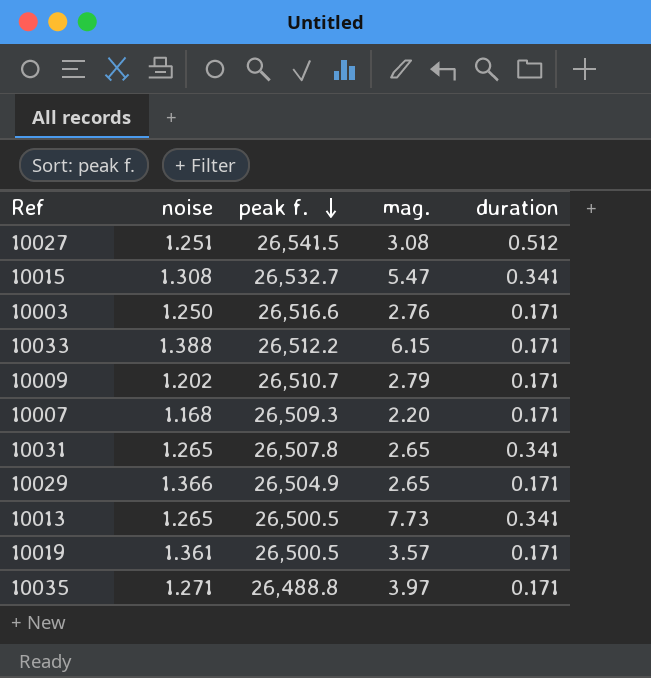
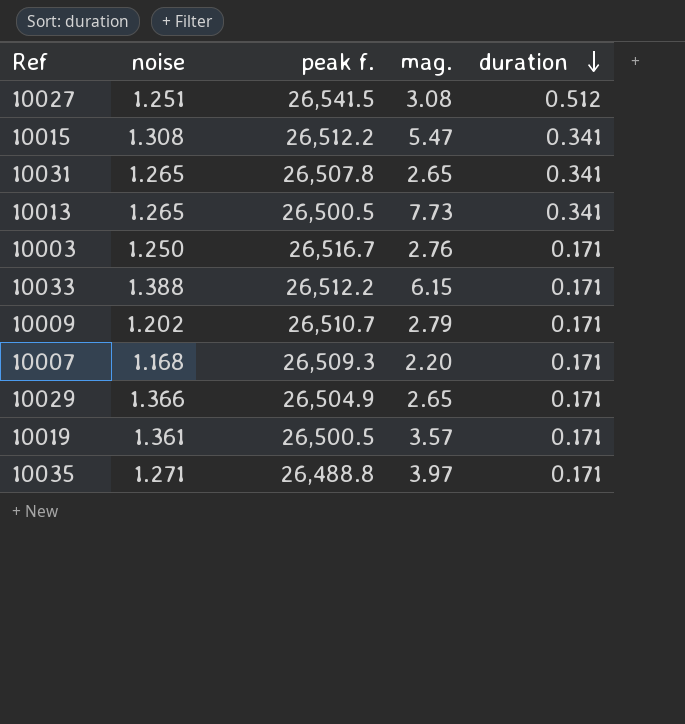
row order: peak f. descending -> duration descending
10015 | peak f.: 26,532.7 -> 26,512.2
10003 | peak f.: 26,516.6 -> 26,516.7

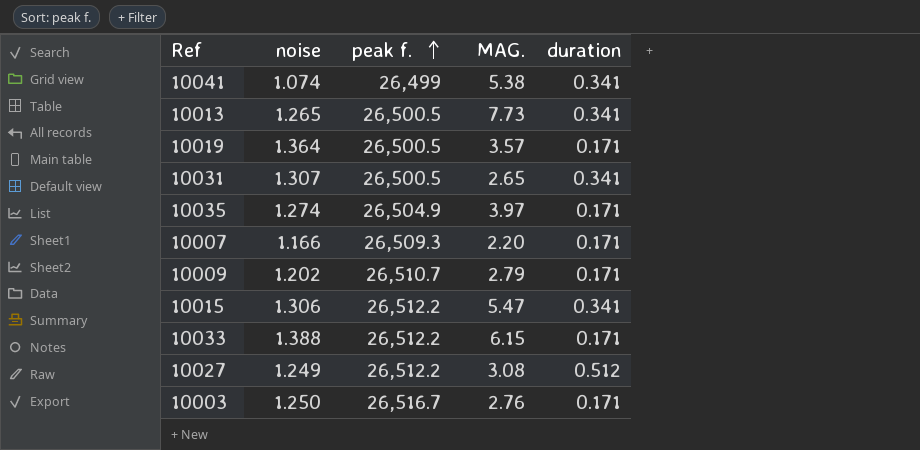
row order: duration descending -> peak f. ascending
column name: mag. -> MAG.
row 10029: 1.366 | 26,504.9 | 2.65 | 0.171 -> none
row 10041: none -> 1.074 | 26,499 | 5.38 | 0.341
10019 | noise: 1.361 -> 1.364
10031 | noise: 1.265 -> 1.307
10031 | peak f.: 26,507.8 -> 26,500.5
10035 | noise: 1.271 -> 1.274
10035 | peak f.: 26,488.8 -> 26,504.9
10007 | noise: 1.168 -> 1.166
10015 | noise: 1.308 -> 1.306
10027 | noise: 1.251 -> 1.249
10027 | peak f.: 26,541.5 -> 26,512.2

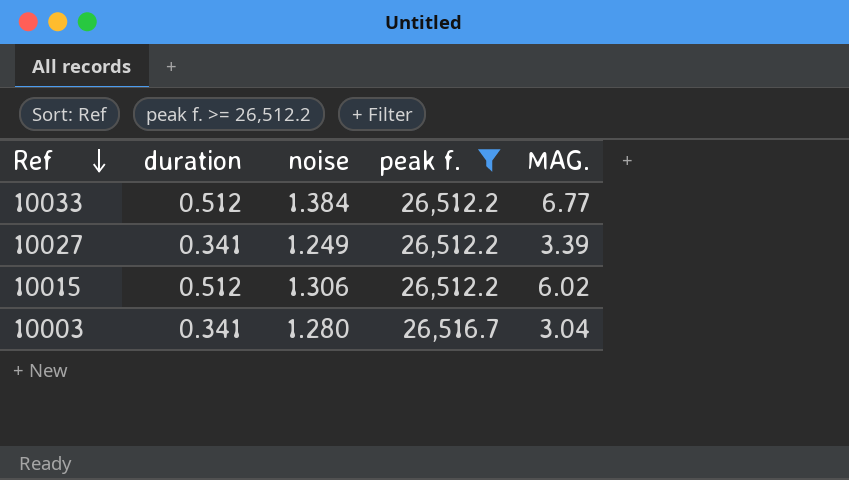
filter: none -> peak f. >= 26,512.2
row order: peak f. ascending -> Ref descending
column duration | position: 5 -> 2
10033 | duration: 0.171 -> 0.512
10033 | noise: 1.388 -> 1.384
10033 | MAG.: 6.15 -> 6.77
10027 | duration: 0.512 -> 0.341
10027 | MAG.: 3.08 -> 3.39
10015 | duration: 0.341 -> 0.512
10015 | MAG.: 5.47 -> 6.02
10003 | duration: 0.171 -> 0.341
10003 | noise: 1.250 -> 1.280
10003 | MAG.: 2.76 -> 3.04

